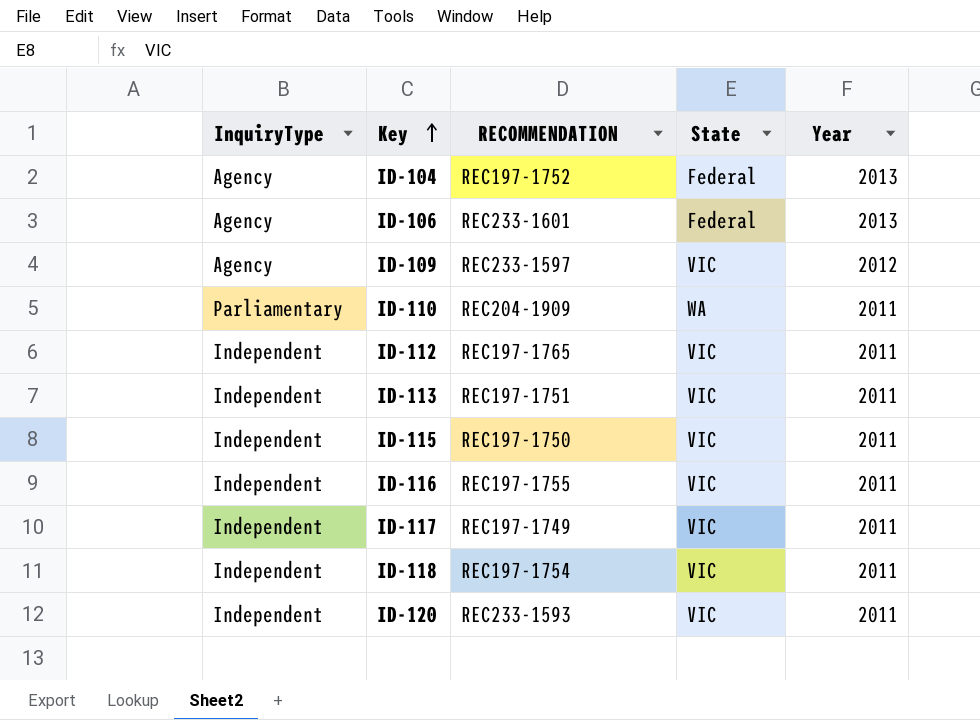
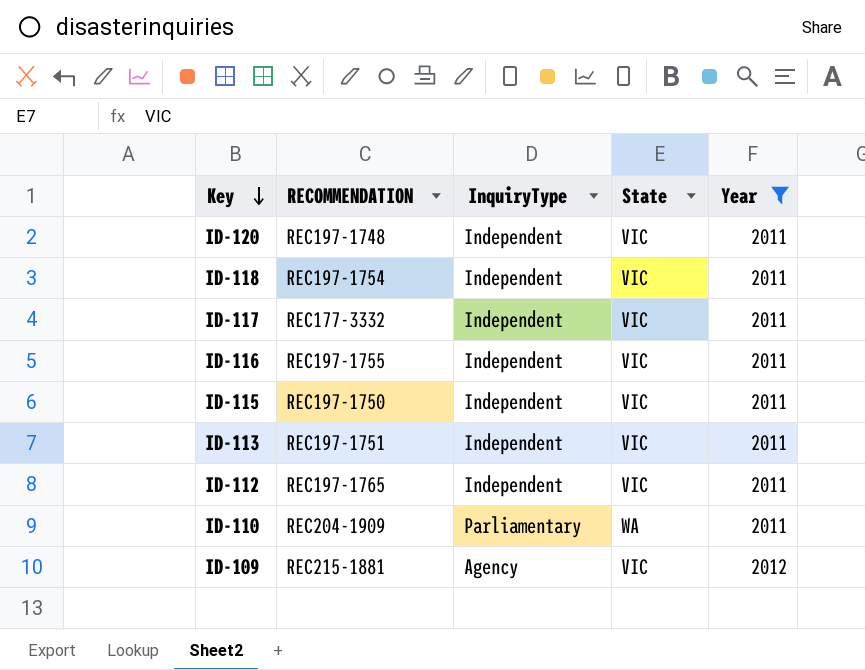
filter: none -> Year != 2013
row order: Key ascending -> Key descending
column InquiryType | position: 1 -> 3
ID-120 | RECOMMENDATION: REC233-1593 -> REC197-1748
ID-117 | RECOMMENDATION: REC197-1749 -> REC177-3332
ID-109 | RECOMMENDATION: REC233-1597 -> REC215-1881

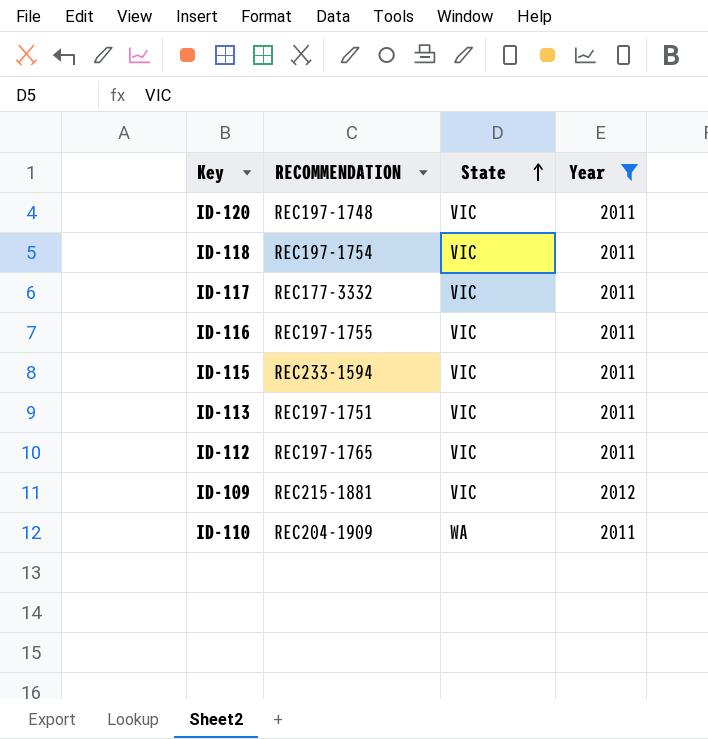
row order: Key descending -> State ascending
column InquiryType | position: 3 -> none
ID-115 | RECOMMENDATION: REC197-1750 -> REC233-1594

